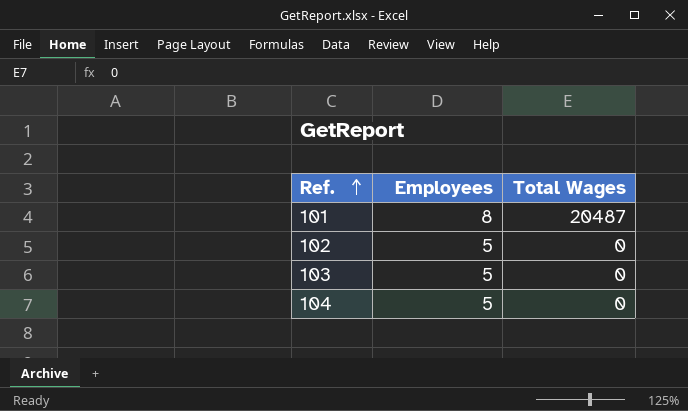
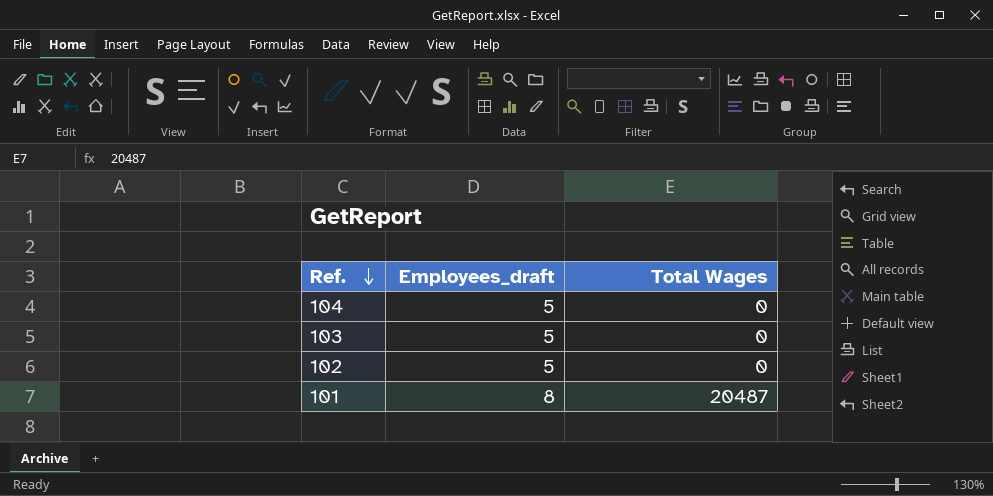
row order: Ref. ascending -> Ref. descending
column name: Employees -> Employees_draft

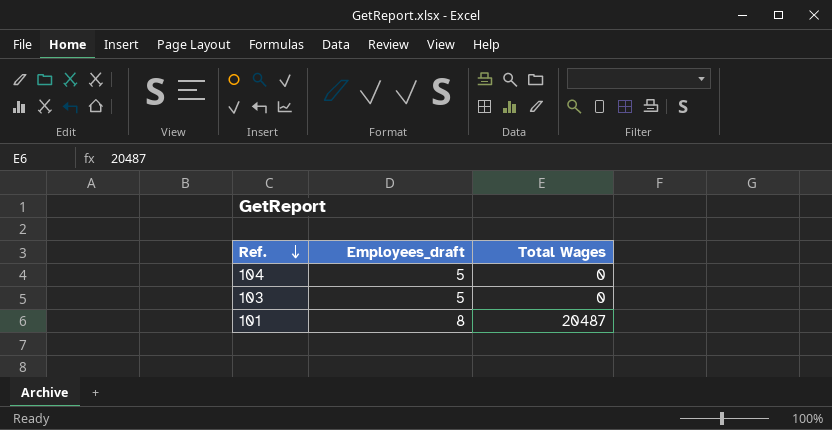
row 102: 5 | 0 -> none

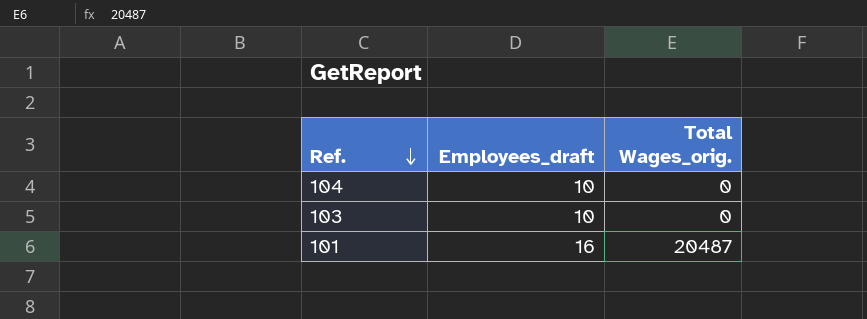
column name: Total Wages -> Total Wages_orig.
104 | Employees_draft: 5 -> 10
103 | Employees_draft: 5 -> 10
101 | Employees_draft: 8 -> 16

